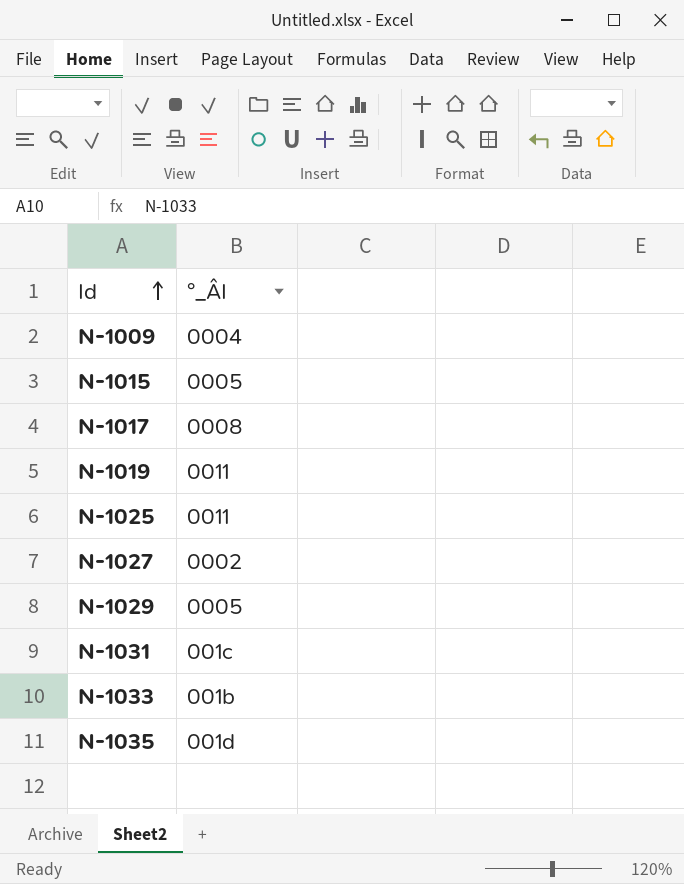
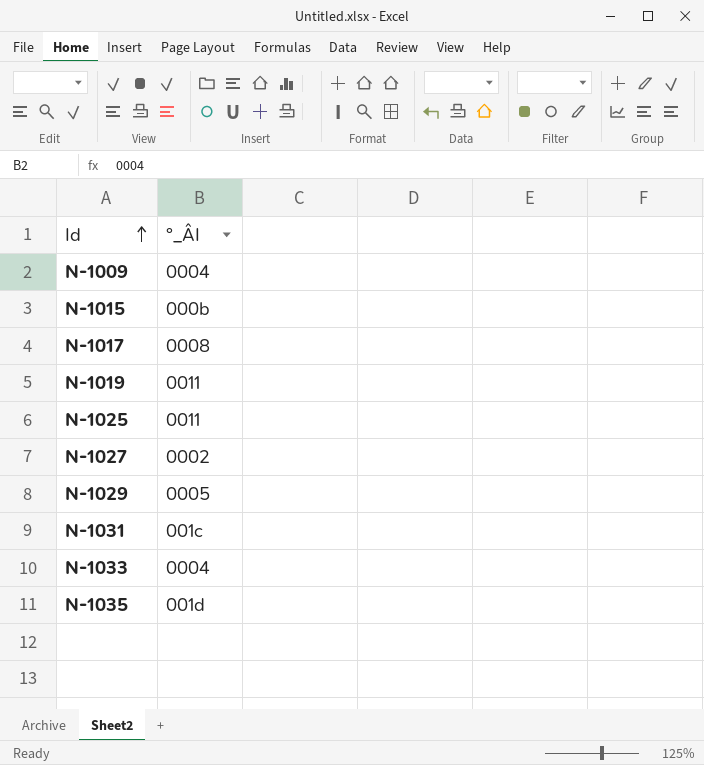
N-1015 | °_ÂI: 0005 -> 000b
N-1033 | °_ÂI: 001b -> 0004

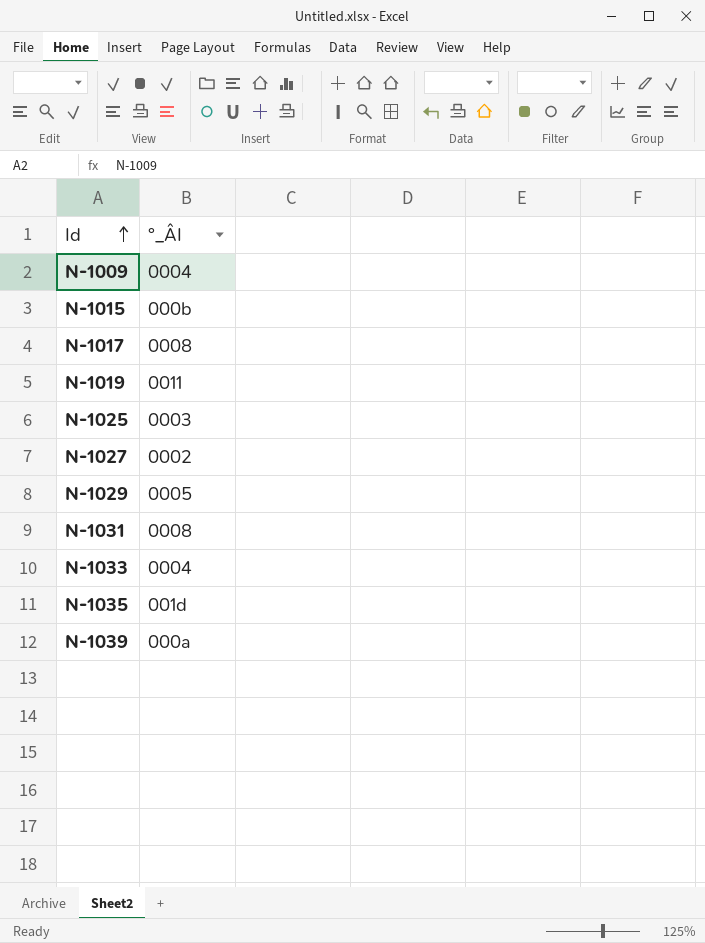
N-1025 | °_ÂI: 0011 -> 0003
N-1031 | °_ÂI: 001c -> 0008
row N-1039: none -> 000a

